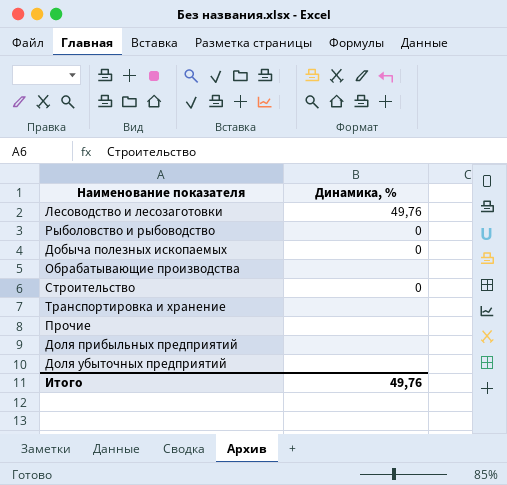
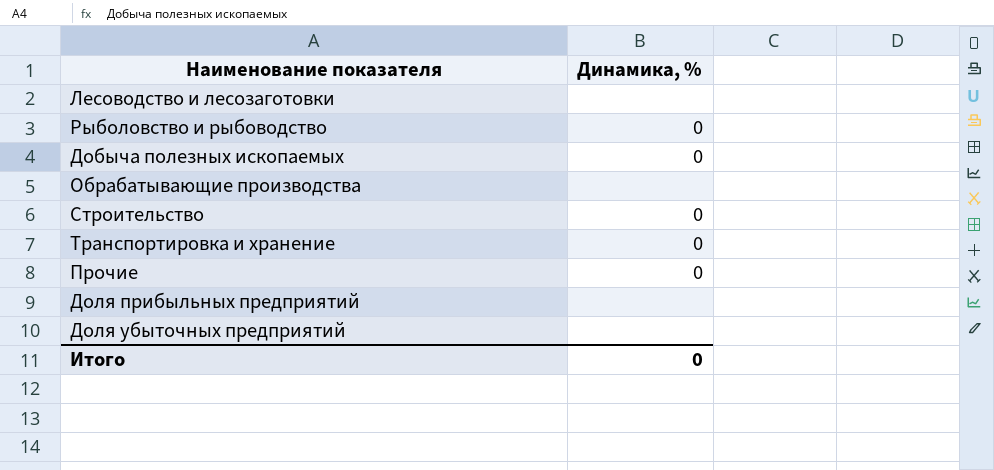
Лесоводство и лесозаготовки | Динамика, %: 49,76 -> none
Транспортировка и хранение | Динамика, %: none -> 0
Прочие | Динамика, %: none -> 0
Итого | Динамика, %: 49,76 -> 0

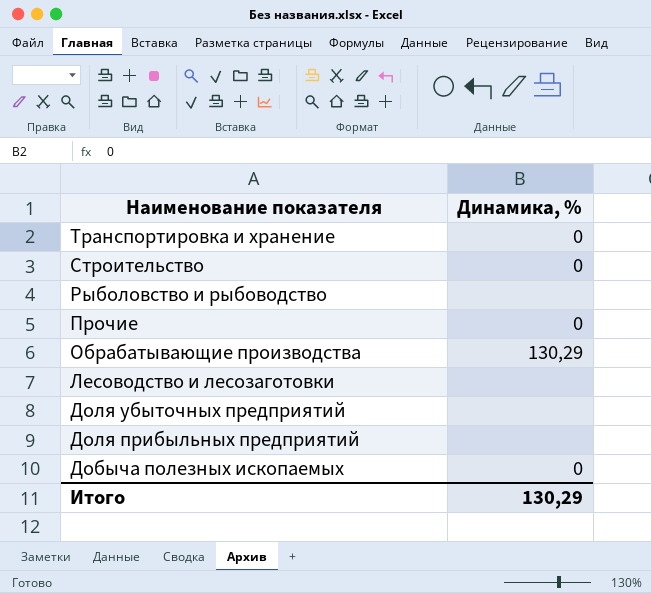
row order: none -> Наименование показателя descending
Рыболовство и рыбоводство | Динамика, %: 0 -> none
Обрабатывающие производства | Динамика, %: none -> 130,29
Итого | Динамика, %: 0 -> 130,29

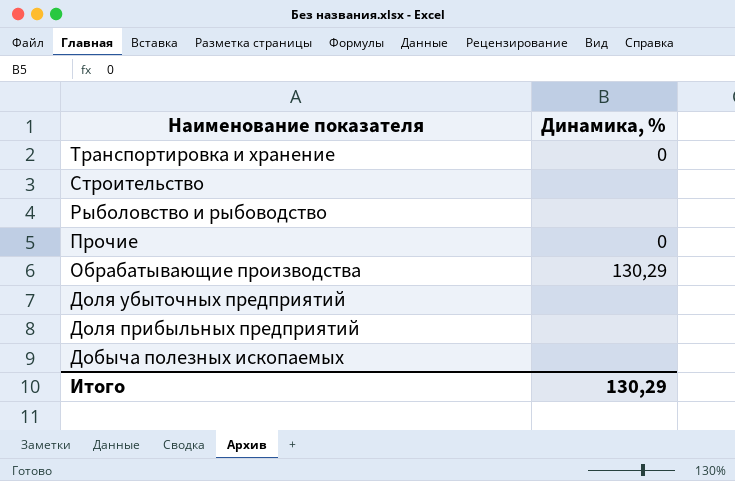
row Лесоводство и лесозаготовки: none -> none
Строительство | Динамика, %: 0 -> none
Добыча полезных ископаемых | Динамика, %: 0 -> none

